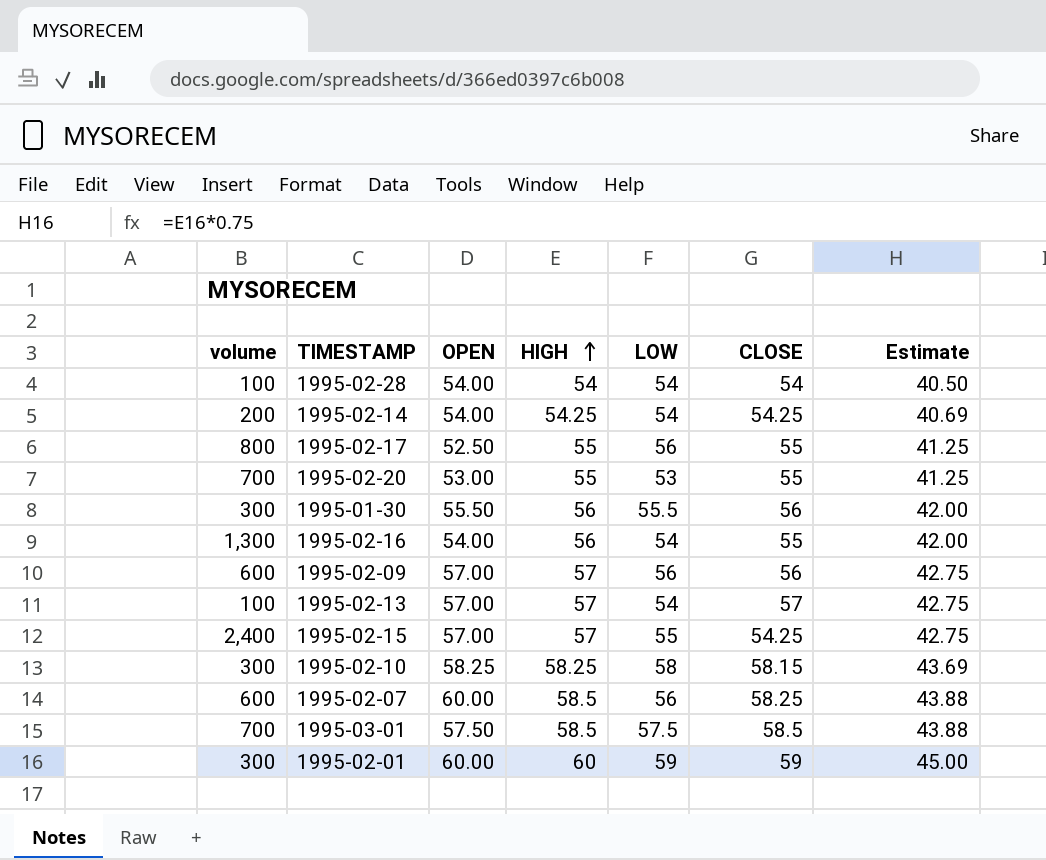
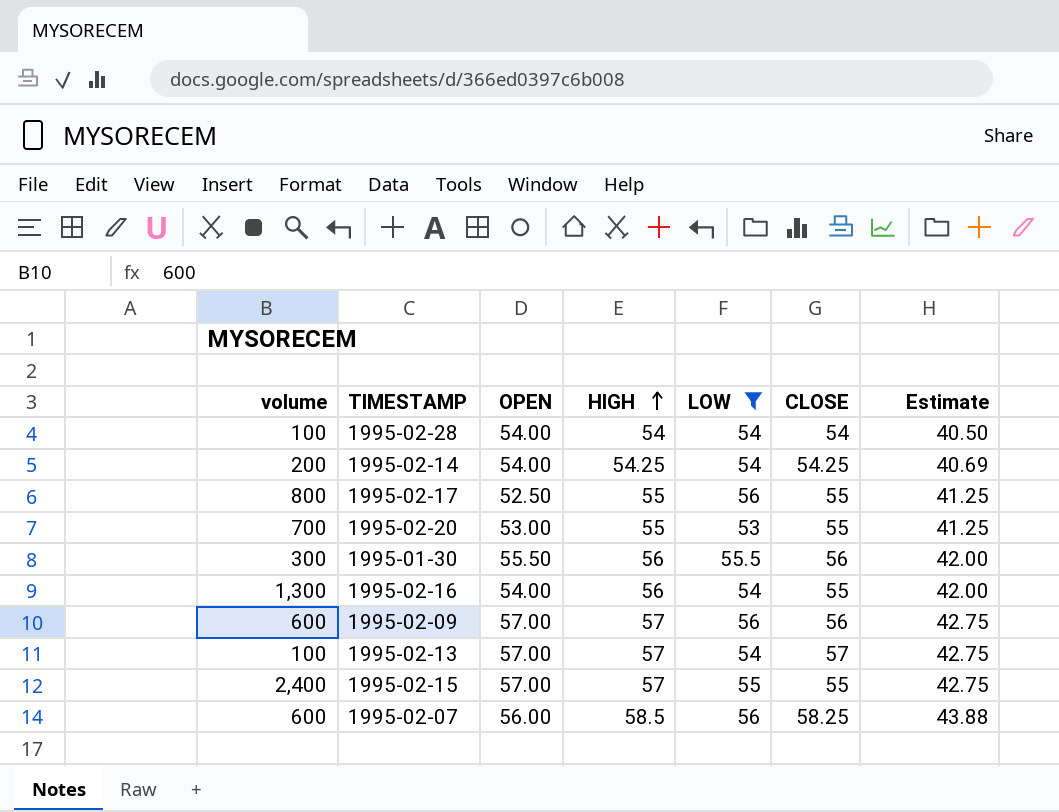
filter: none -> LOW <= 56
1995-02-15 | CLOSE: 54.25 -> 55
1995-02-07 | OPEN: 60.00 -> 56.00

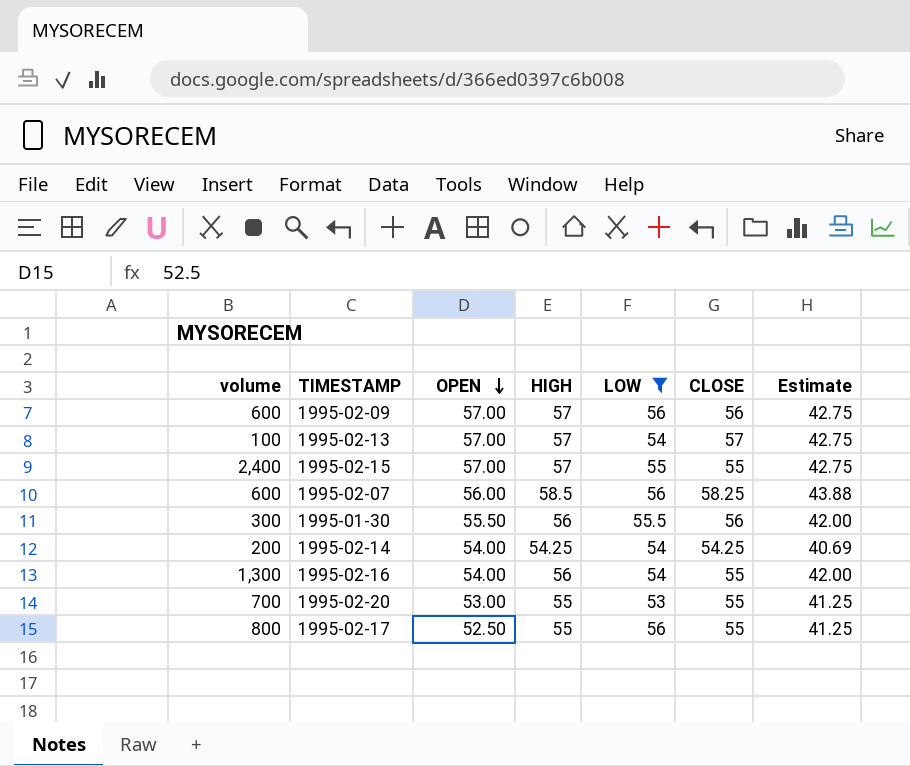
row order: HIGH ascending -> OPEN descending
row 1995-02-28: 100 | 54.00 | 54 | 54 | 54 | 40.50 -> none

